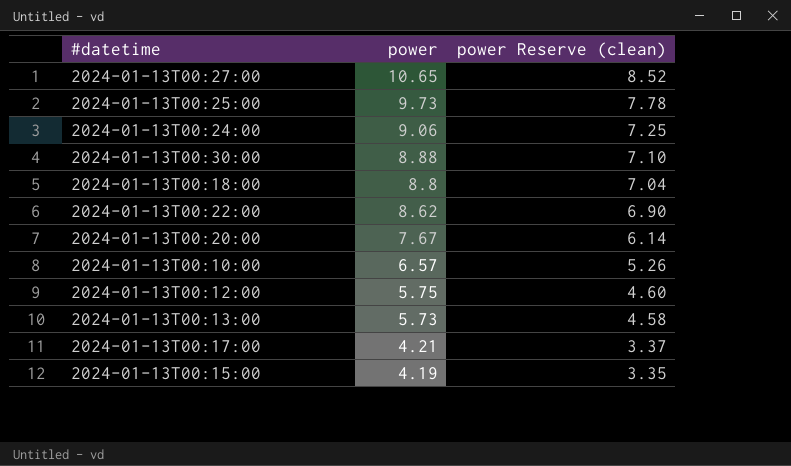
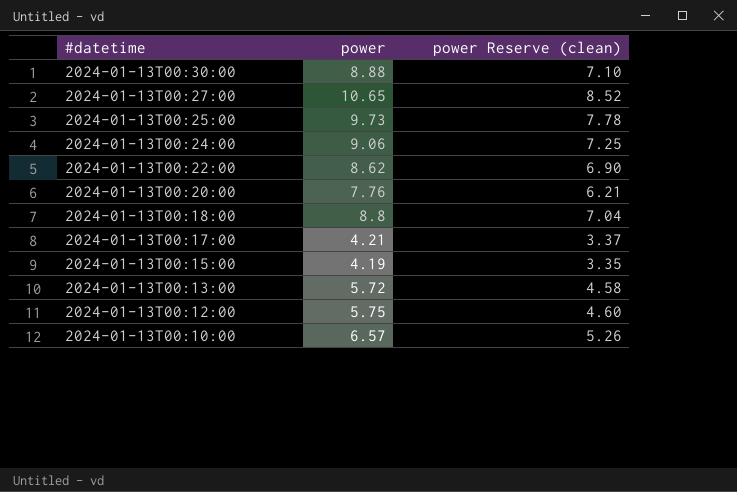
row order: power descending -> #datetime descending
2024-01-13T00:20:00 | power: 7.67 -> 7.76
2024-01-13T00:20:00 | power Reserve (clean): 6.14 -> 6.21
2024-01-13T00:13:00 | power: 5.73 -> 5.72

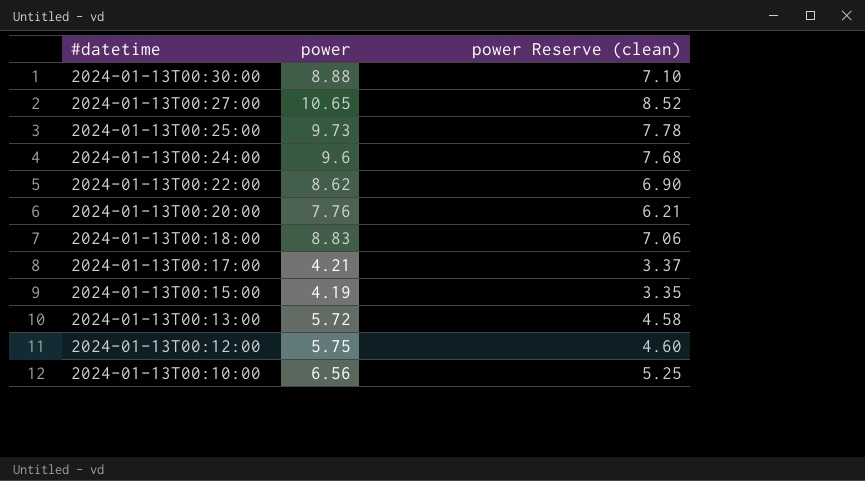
2024-01-13T00:24:00 | power: 9.06 -> 9.6
2024-01-13T00:24:00 | power Reserve (clean): 7.25 -> 7.68
2024-01-13T00:18:00 | power: 8.8 -> 8.83
2024-01-13T00:18:00 | power Reserve (clean): 7.04 -> 7.06
2024-01-13T00:10:00 | power: 6.57 -> 6.56
2024-01-13T00:10:00 | power Reserve (clean): 5.26 -> 5.25

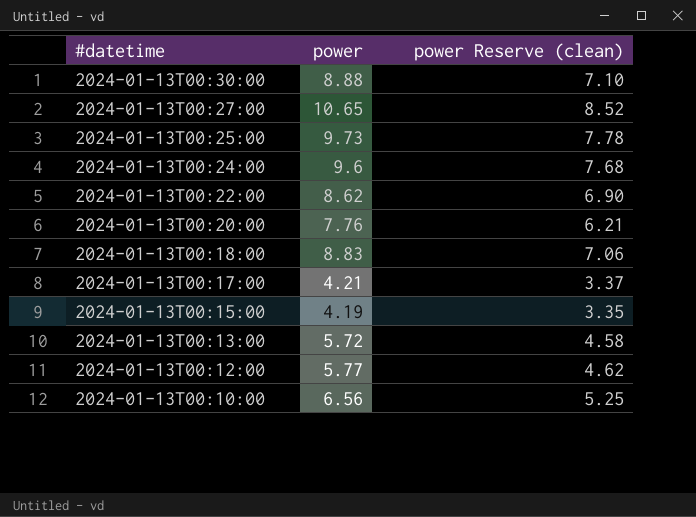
2024-01-13T00:12:00 | power: 5.75 -> 5.77
2024-01-13T00:12:00 | power Reserve (clean): 4.60 -> 4.62

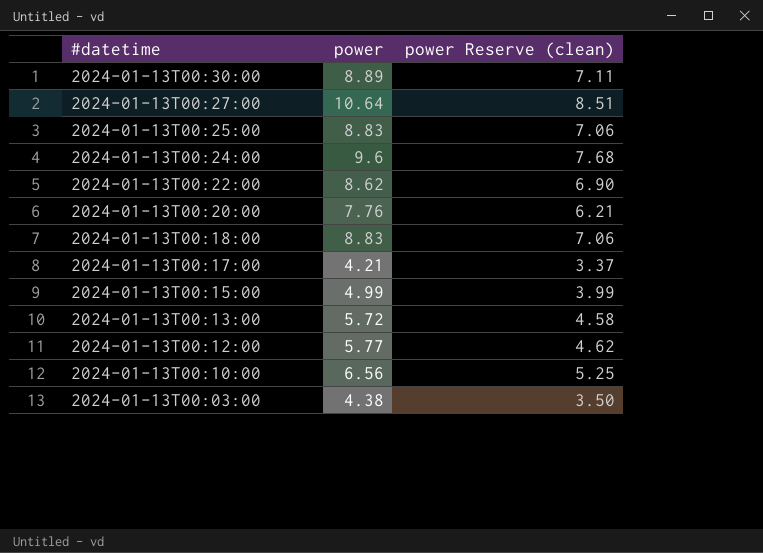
2024-01-13T00:30:00 | power: 8.88 -> 8.89
2024-01-13T00:30:00 | power Reserve (clean): 7.10 -> 7.11
2024-01-13T00:27:00 | power: 10.65 -> 10.64
2024-01-13T00:27:00 | power Reserve (clean): 8.52 -> 8.51
2024-01-13T00:25:00 | power: 9.73 -> 8.83
2024-01-13T00:25:00 | power Reserve (clean): 7.78 -> 7.06
2024-01-13T00:15:00 | power: 4.19 -> 4.99
2024-01-13T00:15:00 | power Reserve (clean): 3.35 -> 3.99
row 2024-01-13T00:03:00: none -> 4.38 | 3.50

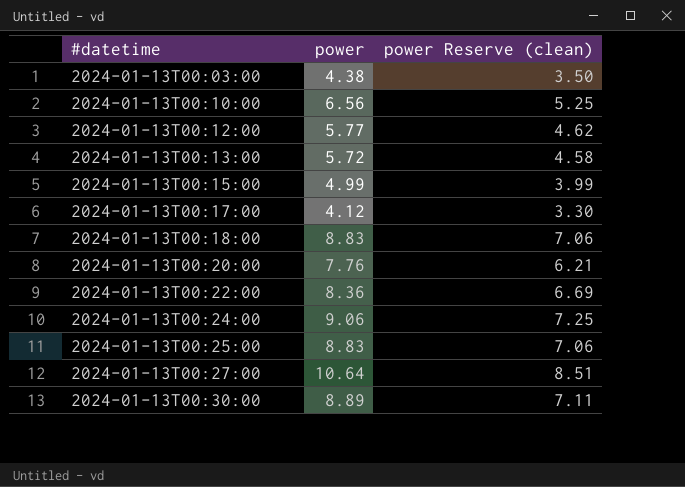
row order: #datetime descending -> #datetime ascending
2024-01-13T00:17:00 | power: 4.21 -> 4.12
2024-01-13T00:17:00 | power Reserve (clean): 3.37 -> 3.30
2024-01-13T00:22:00 | power: 8.62 -> 8.36
2024-01-13T00:22:00 | power Reserve (clean): 6.90 -> 6.69
2024-01-13T00:24:00 | power: 9.6 -> 9.06
2024-01-13T00:24:00 | power Reserve (clean): 7.68 -> 7.25

